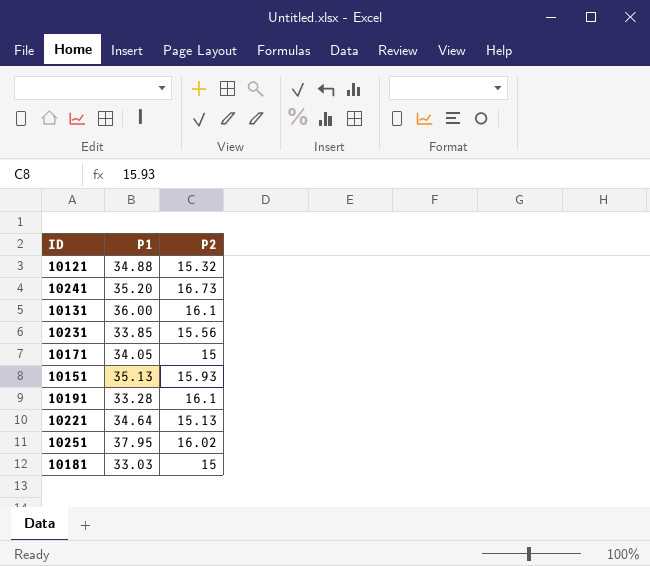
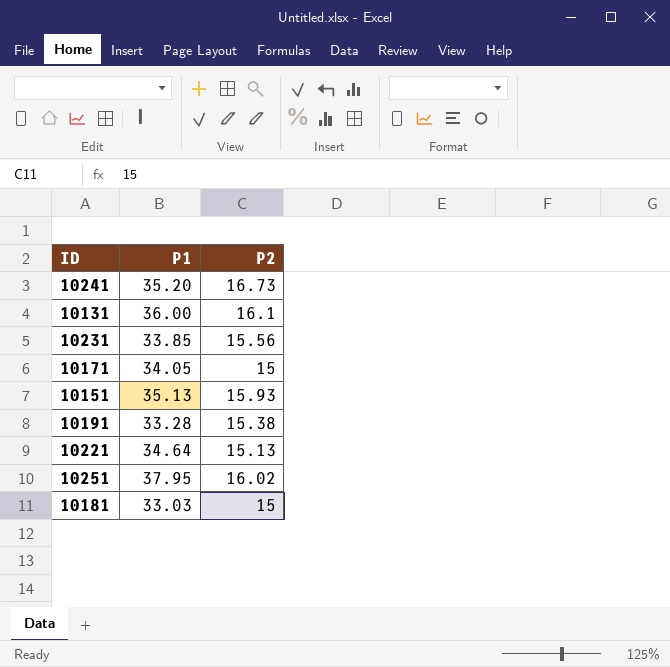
row 10121: 34.88 | 15.32 -> none
10191 | P2: 16.1 -> 15.38

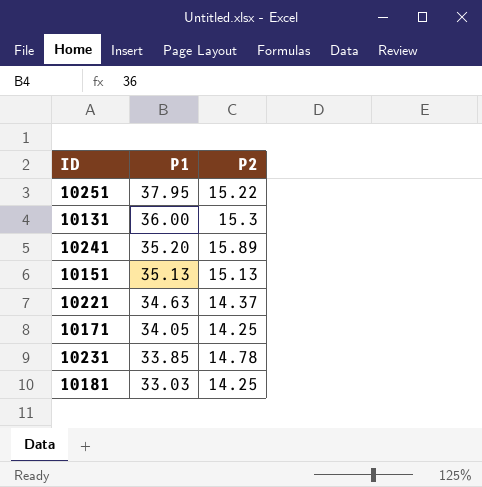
row order: none -> P1 descending
row 10191: 33.28 | 15.38 -> none
10251 | P2: 16.02 -> 15.22
10131 | P2: 16.1 -> 15.3
10241 | P2: 16.73 -> 15.89
10151 | P2: 15.93 -> 15.13
10221 | P1: 34.64 -> 34.63
10221 | P2: 15.13 -> 14.37
10171 | P2: 15 -> 14.25
10231 | P2: 15.56 -> 14.78
10181 | P2: 15 -> 14.25

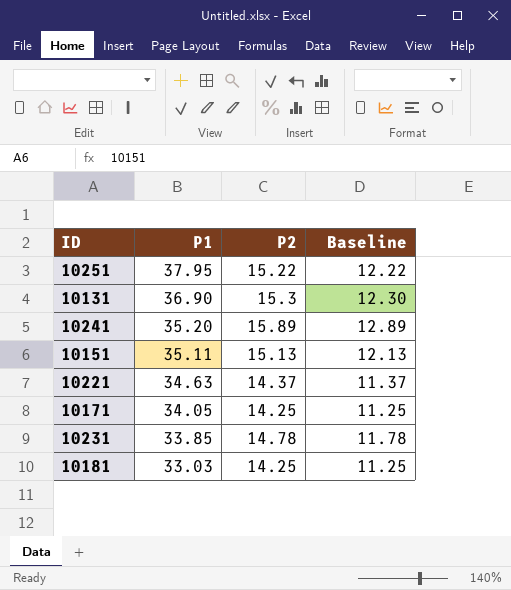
column Baseline | formula: none -> [P2] - 3
10131 | P1: 36.00 -> 36.90
10151 | P1: 35.13 -> 35.11

